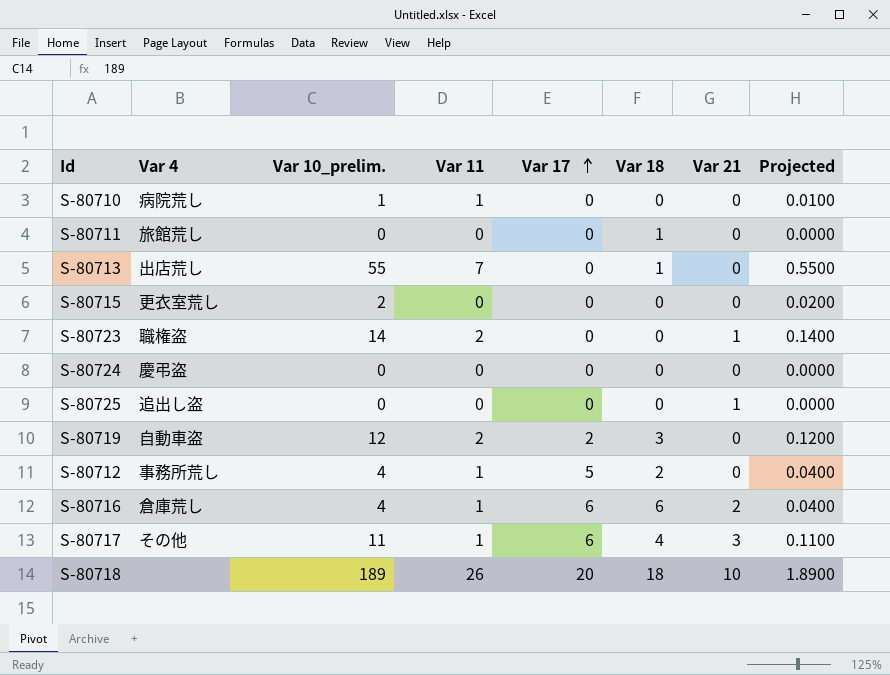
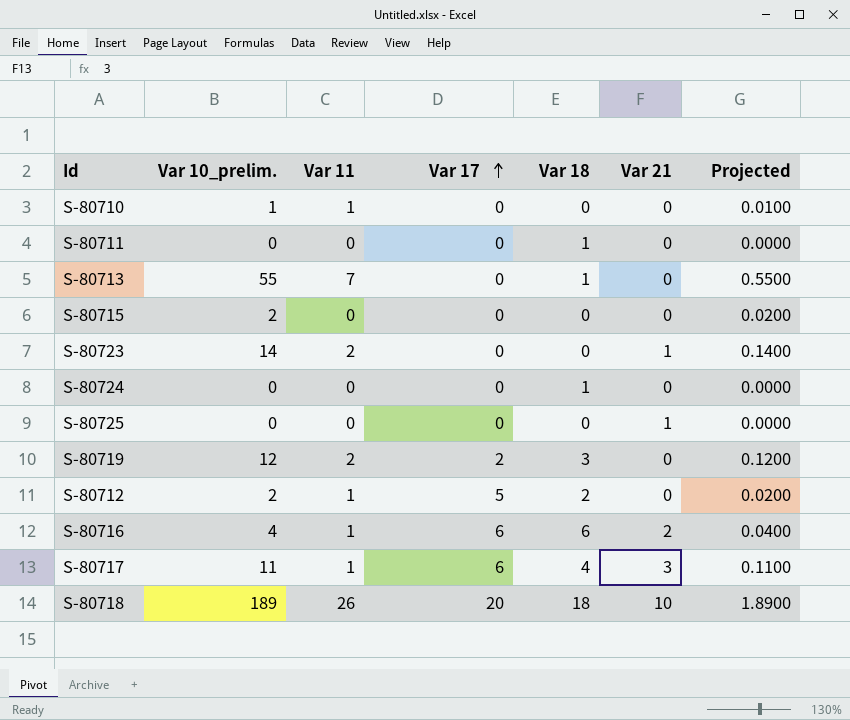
column Var 4 | position: 2 -> none
S-80724 | Var 18: 0 -> 1
S-80712 | Var 10_prelim.: 4 -> 2
S-80712 | Projected: 0.0400 -> 0.0200

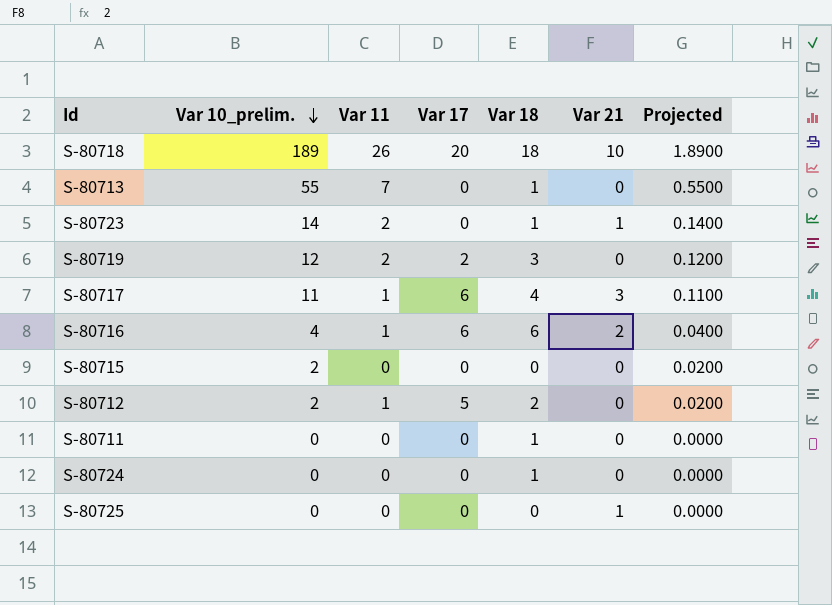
row order: Var 17 ascending -> Var 10_prelim. descending
row S-80710: 1 | 1 | 0 | 0 | 0 | 0.0100 -> none
S-80723 | Var 18: 0 -> 1

